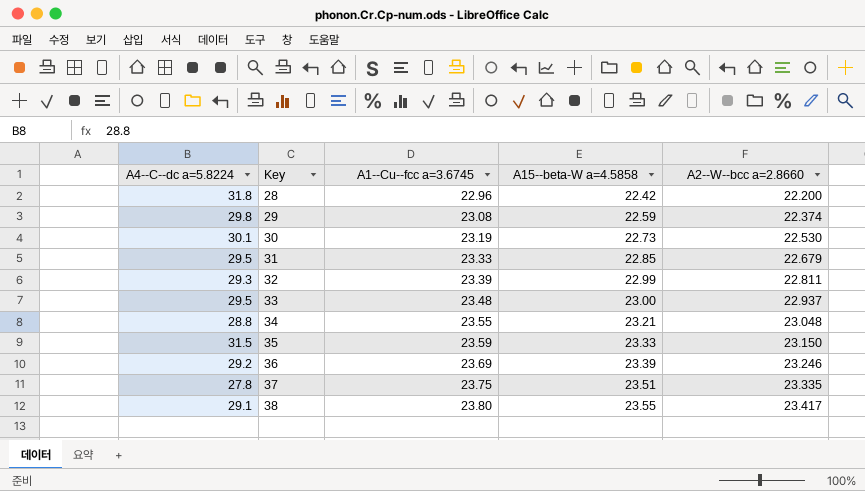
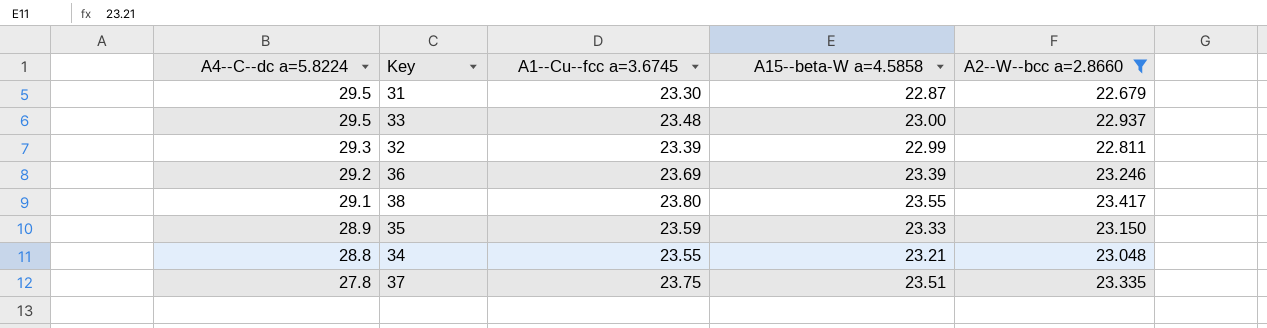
filter: none -> A2--W--bcc a=2.8660 >= 22.679
row order: Key ascending -> A4--C--dc a=5.8224 descending
31 | A1--Cu--fcc a=3.6745: 23.33 -> 23.30
31 | A15--beta-W a=4.5858: 22.85 -> 22.87
35 | A4--C--dc a=5.8224: 31.5 -> 28.9

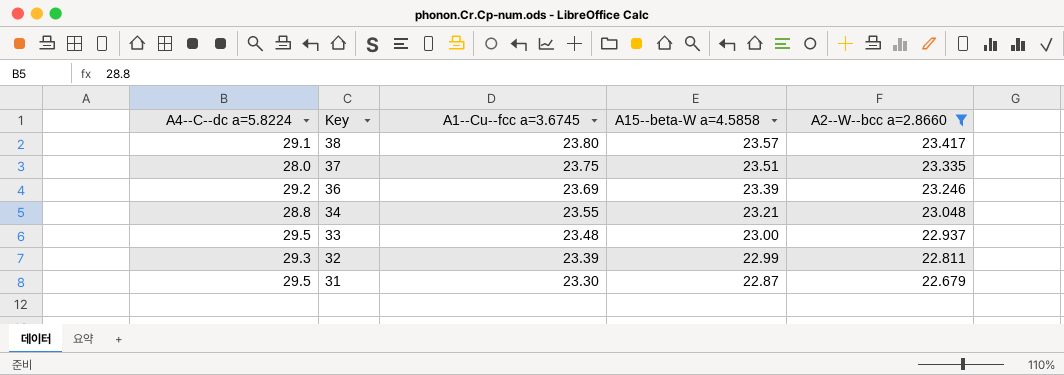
row order: A4--C--dc a=5.8224 descending -> Key descending
row 35: 28.9 | 23.59 | 23.33 | 23.150 -> none
38 | A15--beta-W a=4.5858: 23.55 -> 23.57
37 | A4--C--dc a=5.8224: 27.8 -> 28.0

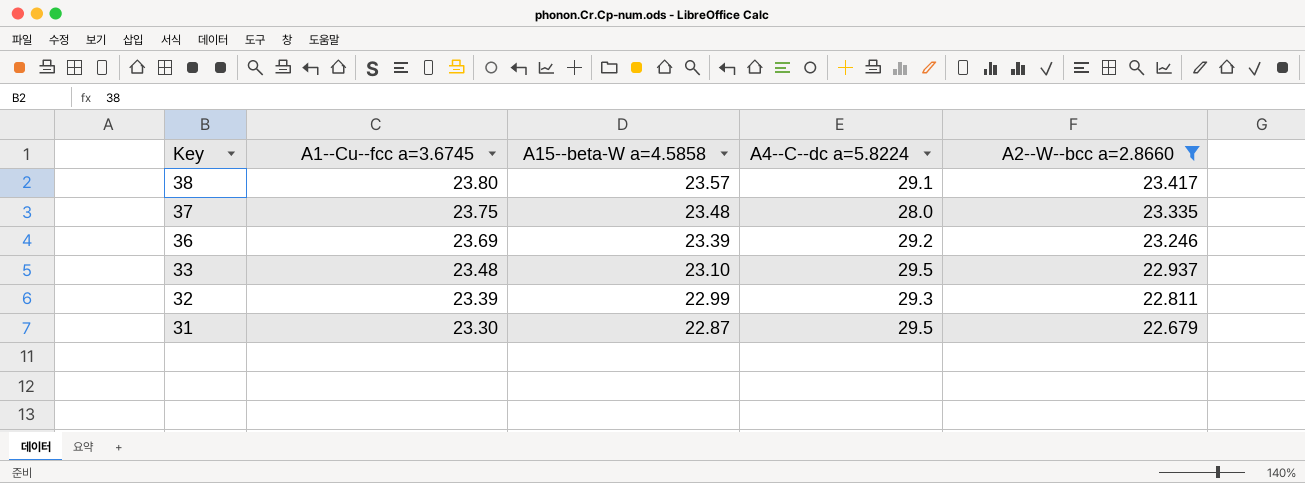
column A4--C--dc a=5.8224 | position: 1 -> 4
row 34: 28.8 | 23.55 | 23.21 | 23.048 -> none
37 | A15--beta-W a=4.5858: 23.51 -> 23.48
33 | A15--beta-W a=4.5858: 23.00 -> 23.10

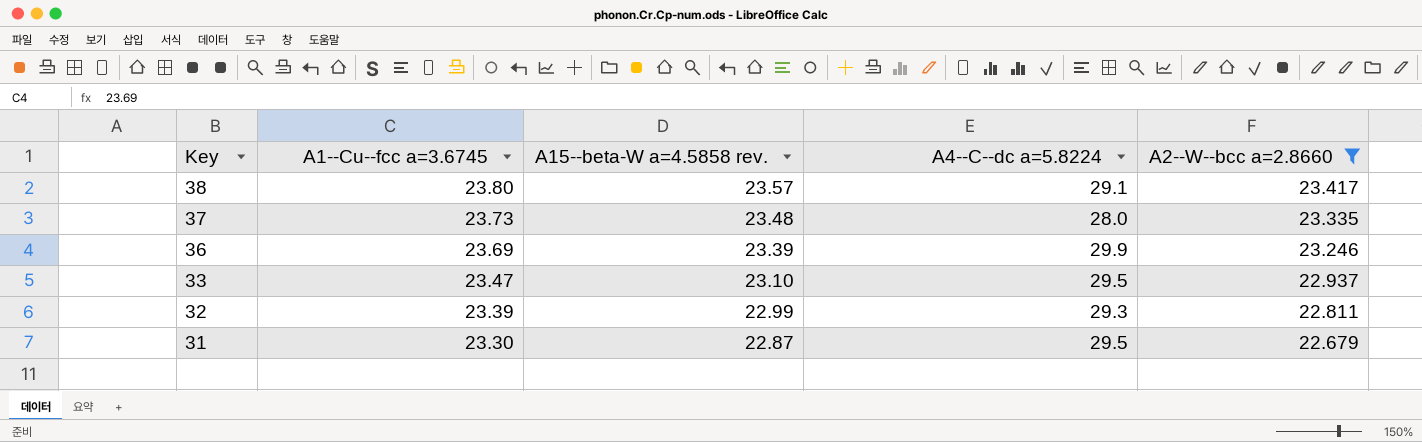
column name: A15--beta-W a=4.5858 -> A15--beta-W a=4.5858 rev.
37 | A1--Cu--fcc a=3.6745: 23.75 -> 23.73
36 | A4--C--dc a=5.8224: 29.2 -> 29.9
33 | A1--Cu--fcc a=3.6745: 23.48 -> 23.47

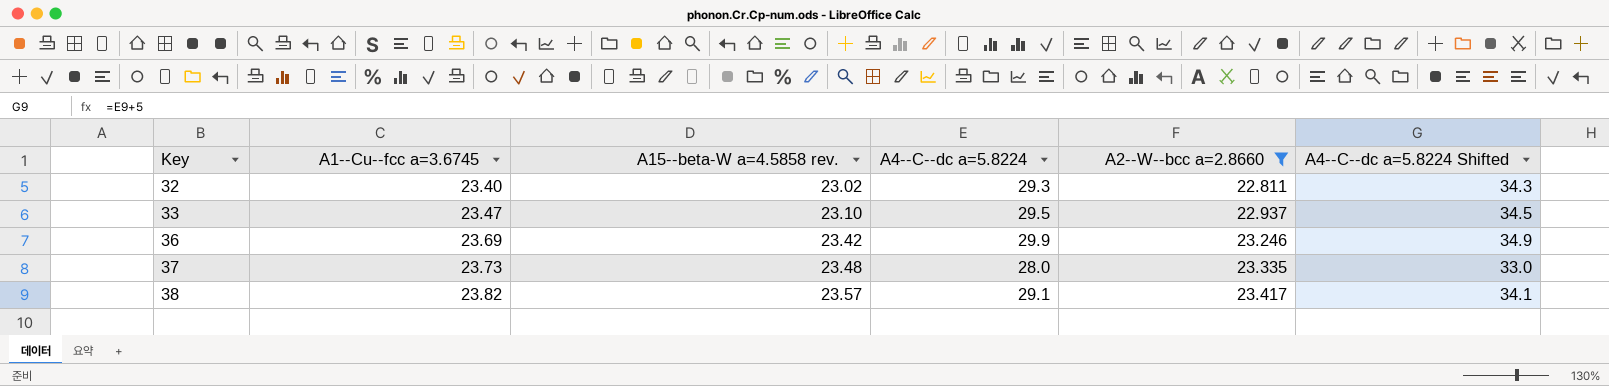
row order: Key descending -> Key ascending
column A4--C--dc a=5.8224 Shifted | formula: none -> [A4--C--dc a=5.8224] + 5
row 31: 23.30 | 22.87 | 29.5 | 22.679 -> none
32 | A1--Cu--fcc a=3.6745: 23.39 -> 23.40
32 | A15--beta-W a=4.5858 rev.: 22.99 -> 23.02
36 | A15--beta-W a=4.5858 rev.: 23.39 -> 23.42
38 | A1--Cu--fcc a=3.6745: 23.80 -> 23.82

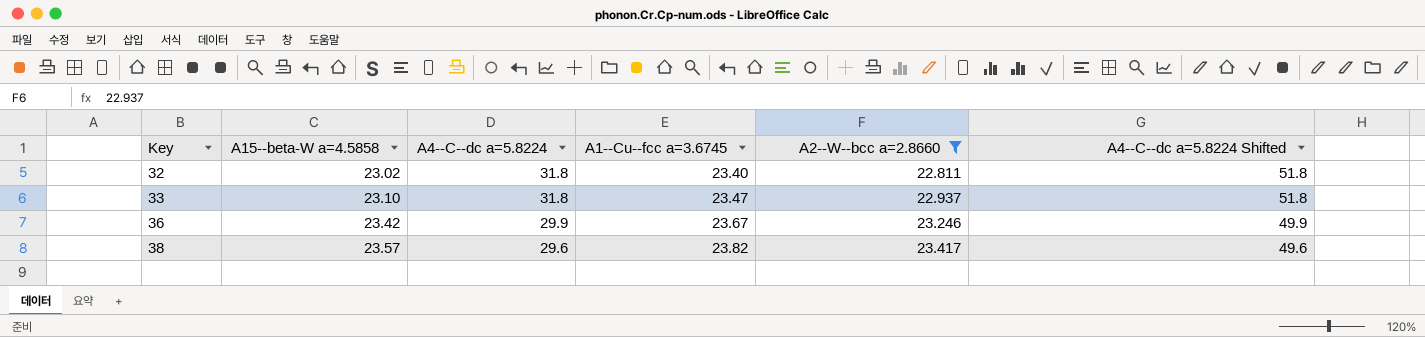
column name: A15--beta-W a=4.5858 rev. -> A15--beta-W a=4.5858
column A1--Cu--fcc a=3.6745 | position: 2 -> 4
column A4--C--dc a=5.8224 Shifted | formula: [A4--C--dc a=5.8224] + 5 -> [A4--C--dc a=5.8224] + 20
row 37: 23.73 | 23.48 | 28.0 | 23.335 | 33.0 -> none
32 | A4--C--dc a=5.8224: 29.3 -> 31.8
33 | A4--C--dc a=5.8224: 29.5 -> 31.8
36 | A1--Cu--fcc a=3.6745: 23.69 -> 23.67
38 | A4--C--dc a=5.8224: 29.1 -> 29.6

